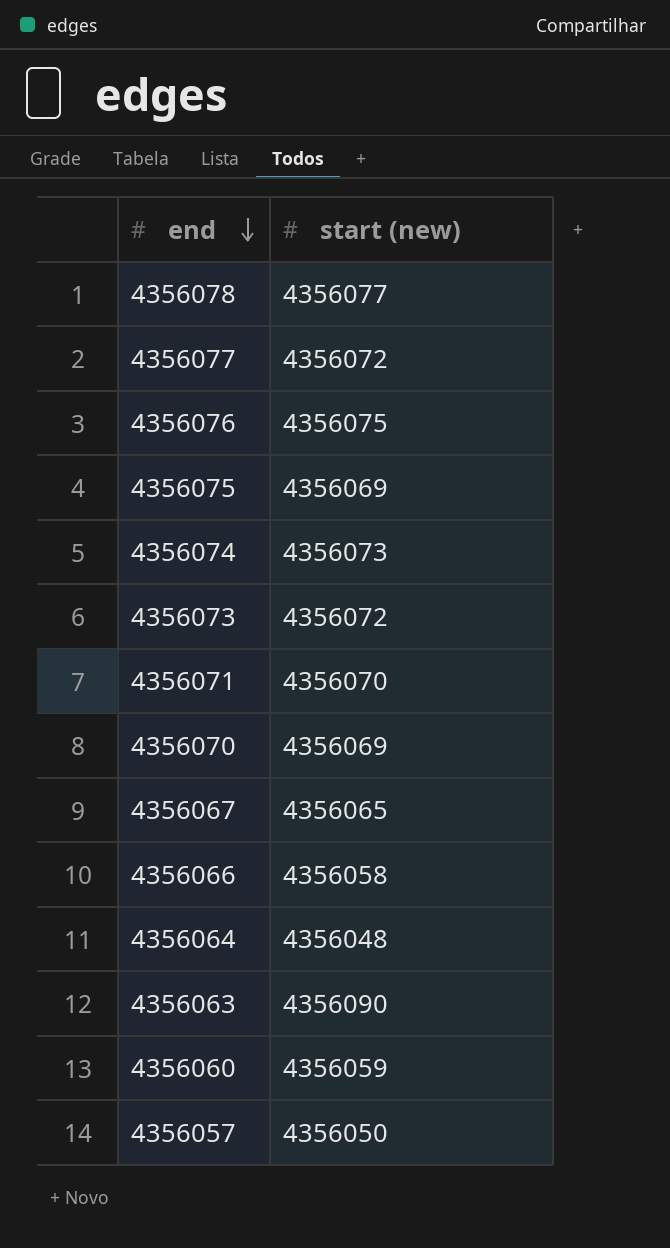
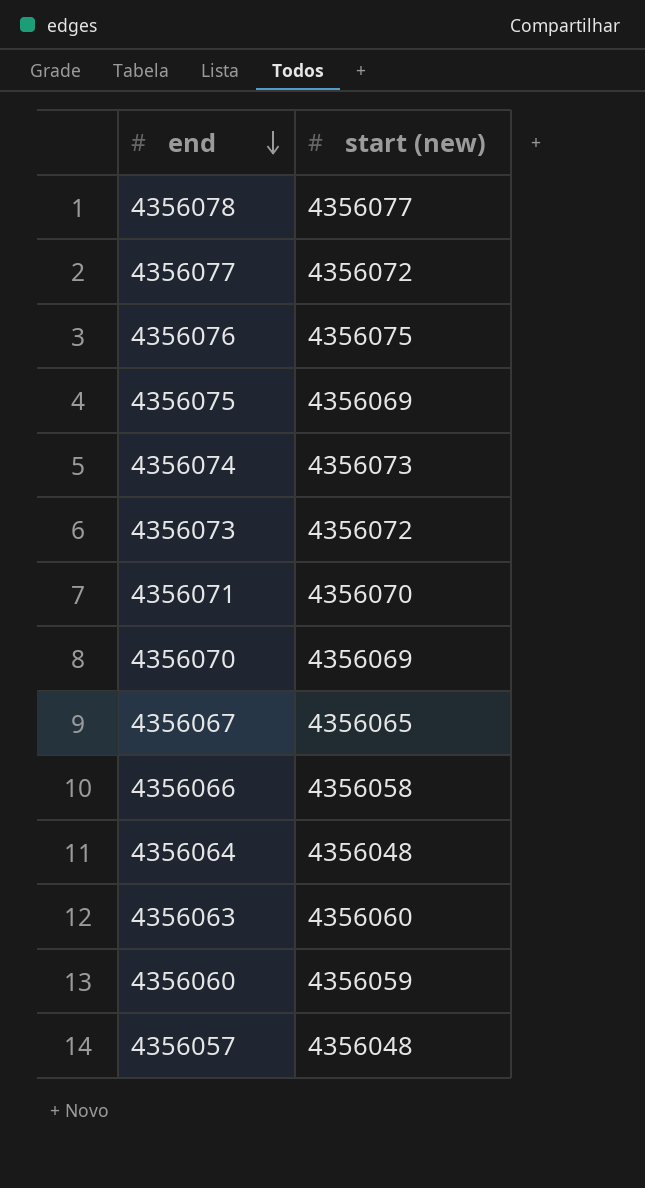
4356063 | start (new): 4356090 -> 4356060
4356057 | start (new): 4356050 -> 4356048

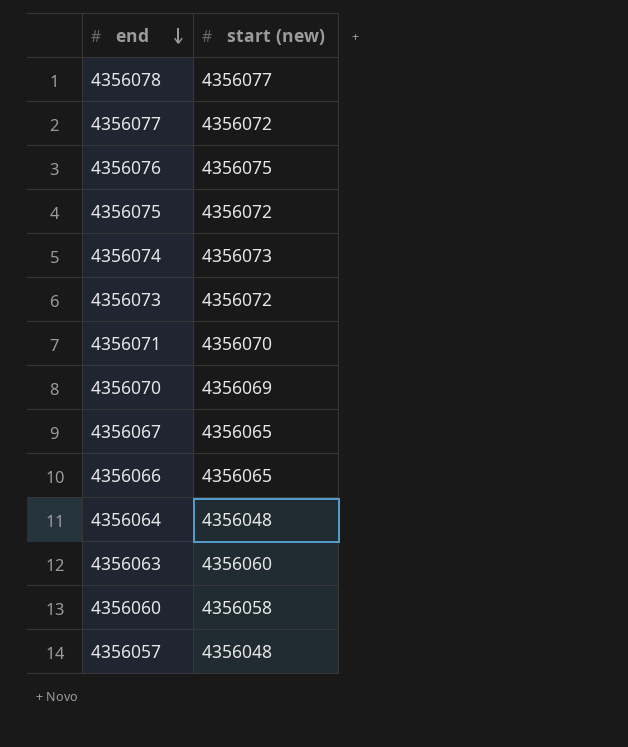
4356075 | start (new): 4356069 -> 4356072
4356066 | start (new): 4356058 -> 4356065
4356060 | start (new): 4356059 -> 4356058

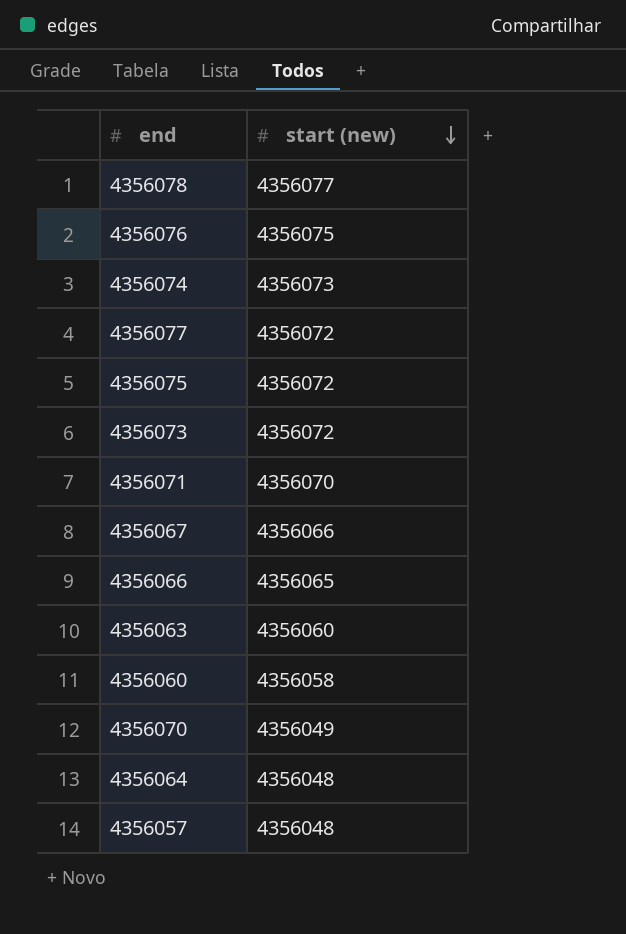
row order: end descending -> start (new) descending
4356067 | start (new): 4356065 -> 4356066
4356070 | start (new): 4356069 -> 4356049

